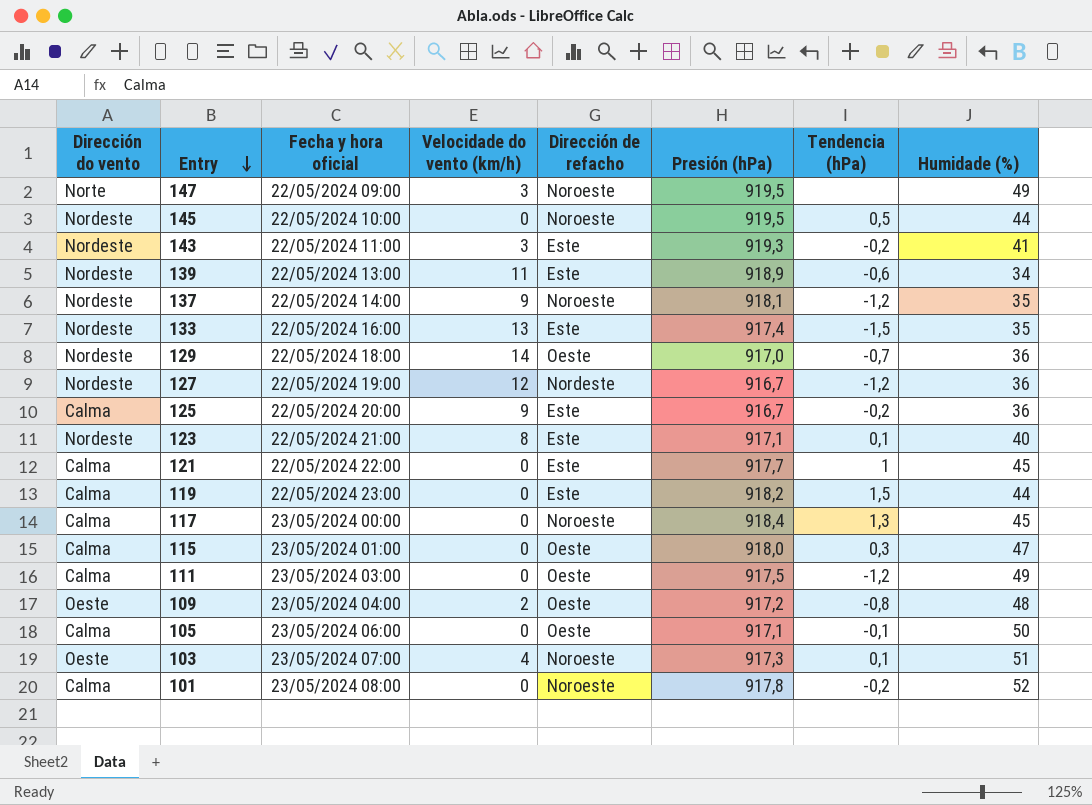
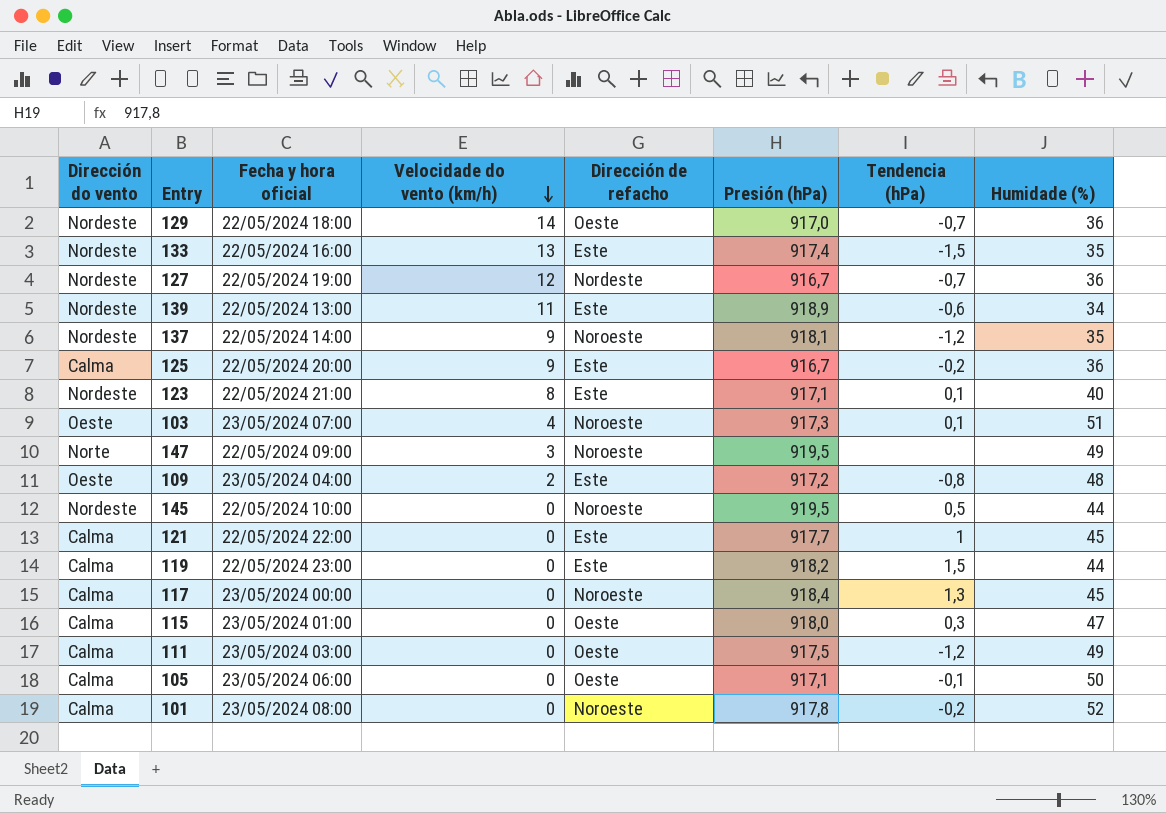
row order: Entry descending -> Velocidade do vento (km/h) descending
row 143: Nordeste | 22/05/2024 11:00 | 3 | Este | 919,3 | -0,2 | 41 -> none
127 | Tendencia (hPa): -1,2 -> -0,7
109 | Dirección de refacho: Oeste -> Este

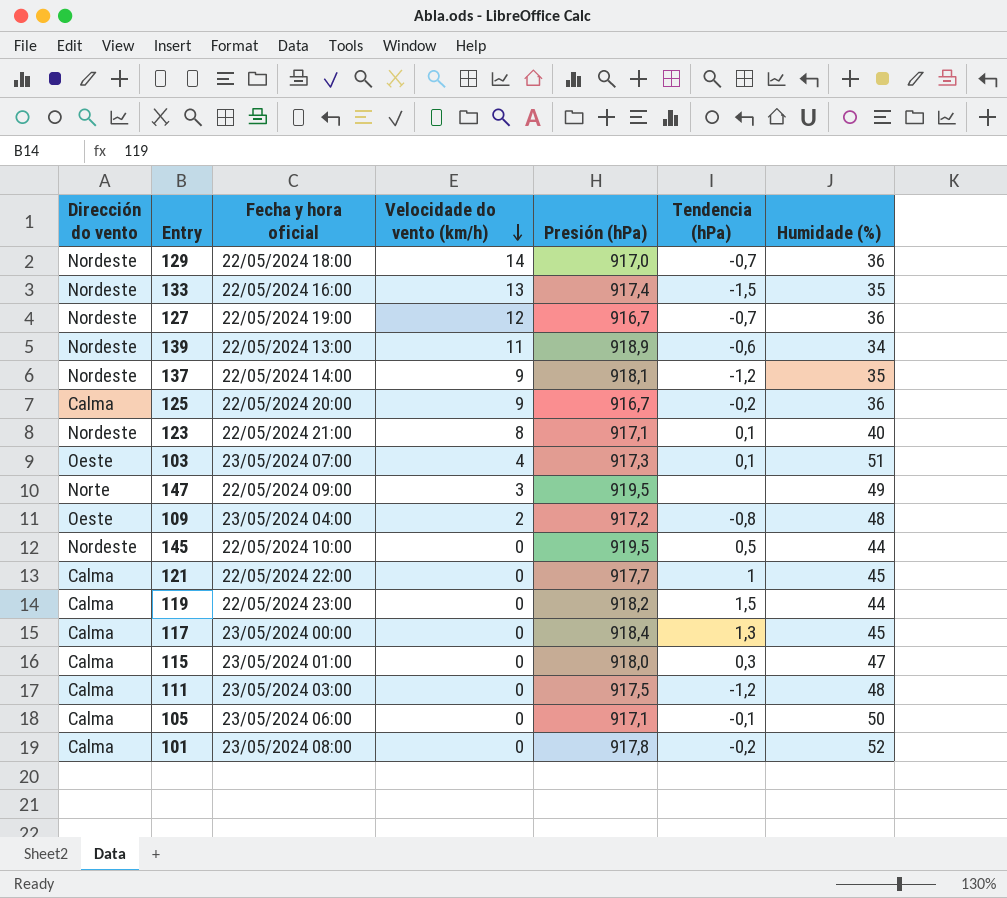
column Dirección de refacho | position: 5 -> none
111 | Humidade (%): 49 -> 48

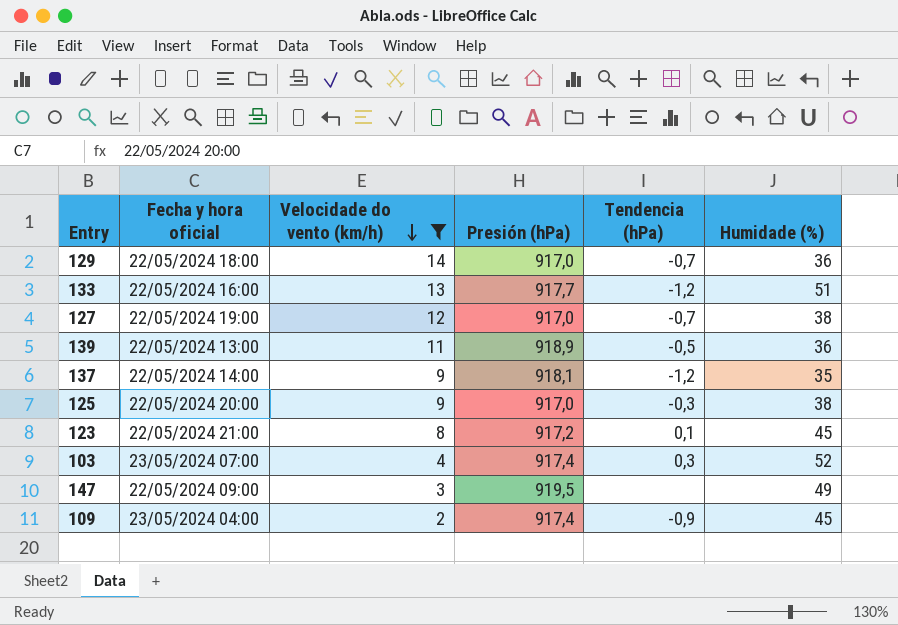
filter: none -> Velocidade do vento (km/h) != 0
column Dirección do vento | position: 1 -> none
133 | Presión (hPa): 917,4 -> 917,7
133 | Tendencia (hPa): -1,5 -> -1,2
133 | Humidade (%): 35 -> 51
127 | Presión (hPa): 916,7 -> 917,0
127 | Humidade (%): 36 -> 38
139 | Tendencia (hPa): -0,6 -> -0,5
139 | Humidade (%): 34 -> 36
125 | Presión (hPa): 916,7 -> 917,0
125 | Tendencia (hPa): -0,2 -> -0,3
125 | Humidade (%): 36 -> 38
123 | Presión (hPa): 917,1 -> 917,2
123 | Humidade (%): 40 -> 45
103 | Presión (hPa): 917,3 -> 917,4
103 | Tendencia (hPa): 0,1 -> 0,3
103 | Humidade (%): 51 -> 52
109 | Presión (hPa): 917,2 -> 917,4
109 | Tendencia (hPa): -0,8 -> -0,9
109 | Humidade (%): 48 -> 45

